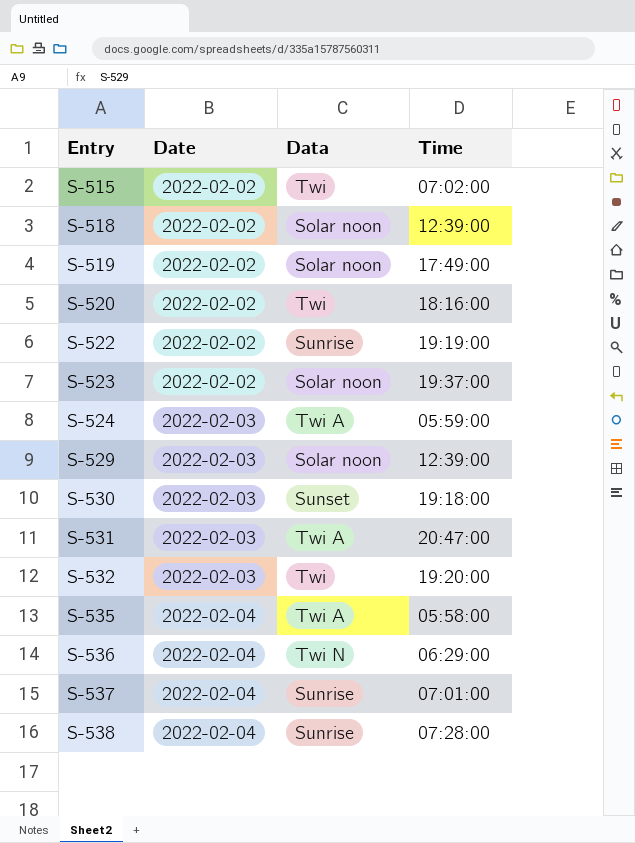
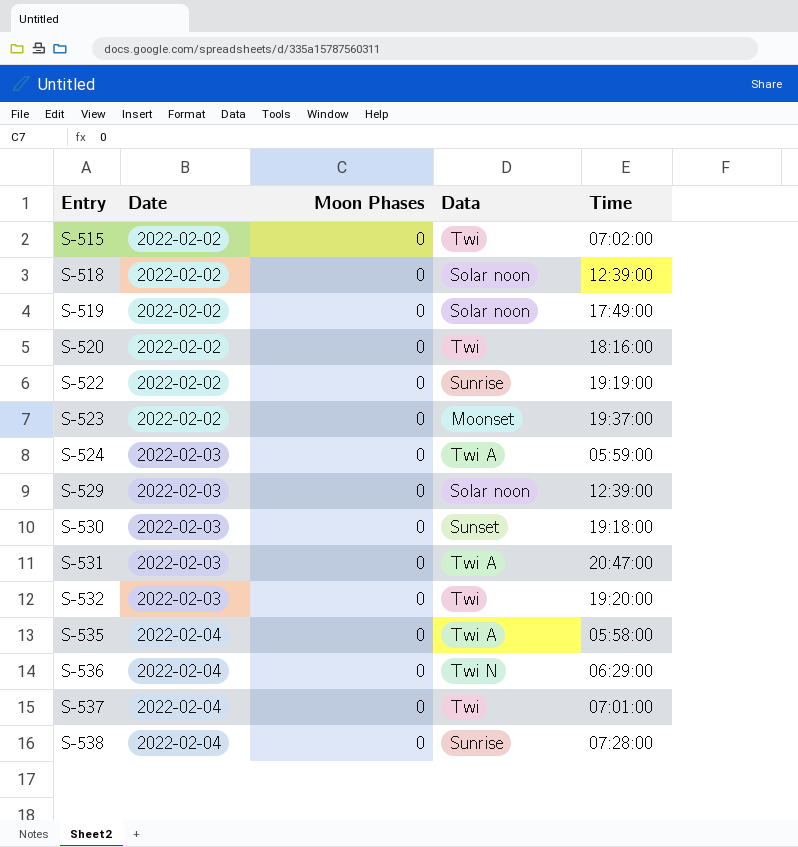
column Moon Phases | position: none -> 3
S-523 | Data: Solar noon -> Moonset
S-537 | Data: Sunrise -> Twi

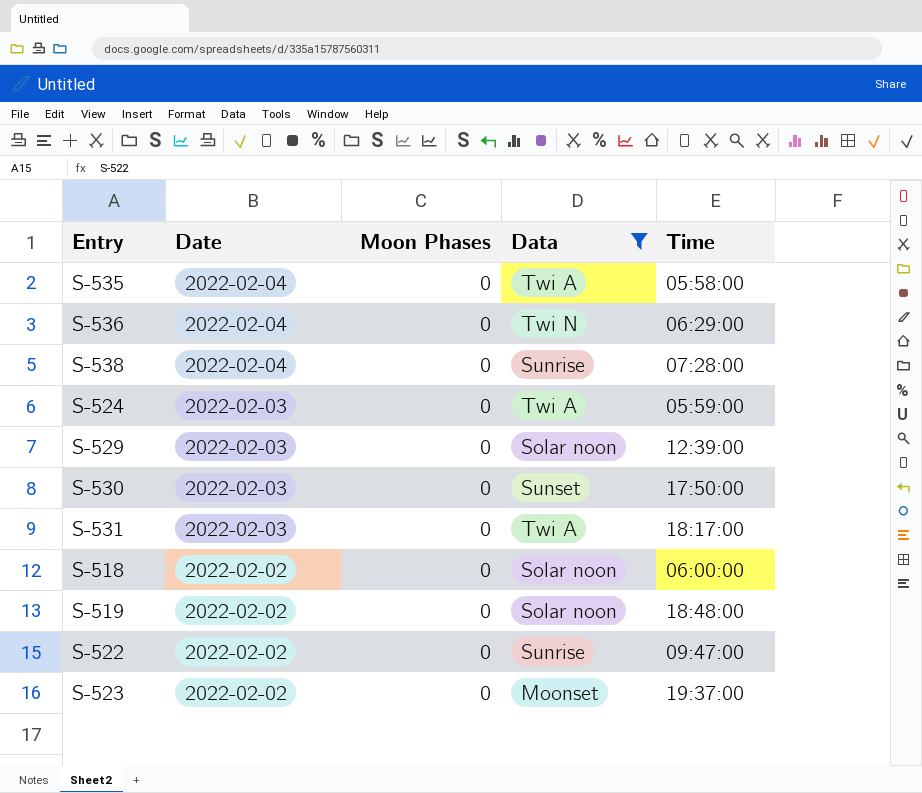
filter: none -> Data != Twi
row order: Entry ascending -> Date descending
S-530 | Time: 19:18:00 -> 17:50:00
S-531 | Time: 20:47:00 -> 18:17:00
S-518 | Time: 12:39:00 -> 06:00:00
S-519 | Time: 17:49:00 -> 18:48:00
S-522 | Time: 19:19:00 -> 09:47:00

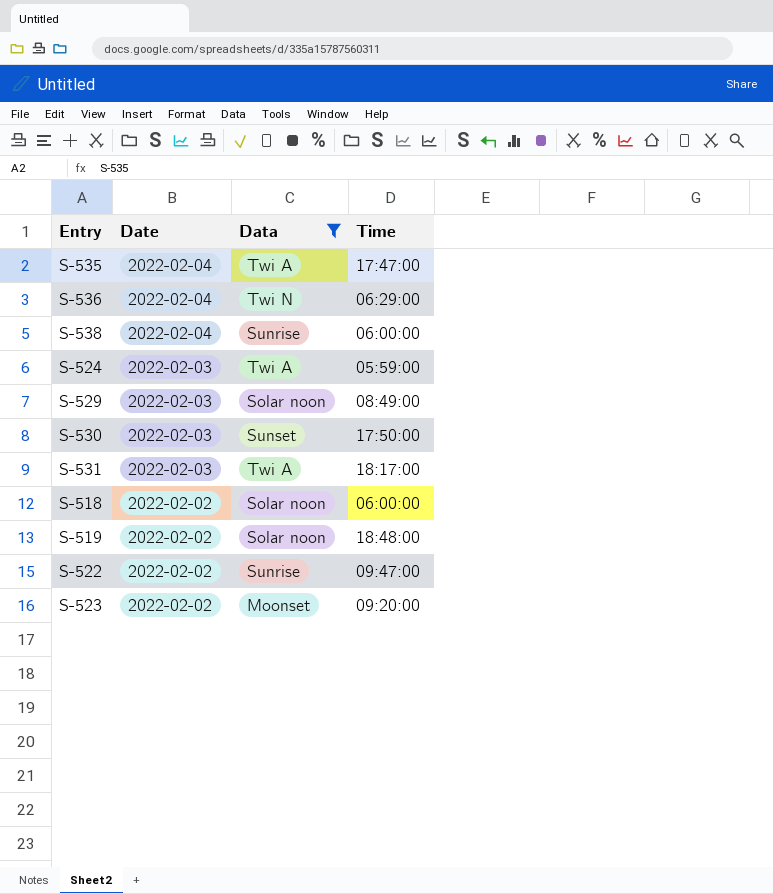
column Moon Phases | position: 3 -> none
S-535 | Time: 05:58:00 -> 17:47:00
S-538 | Time: 07:28:00 -> 06:00:00
S-529 | Time: 12:39:00 -> 08:49:00
S-523 | Time: 19:37:00 -> 09:20:00

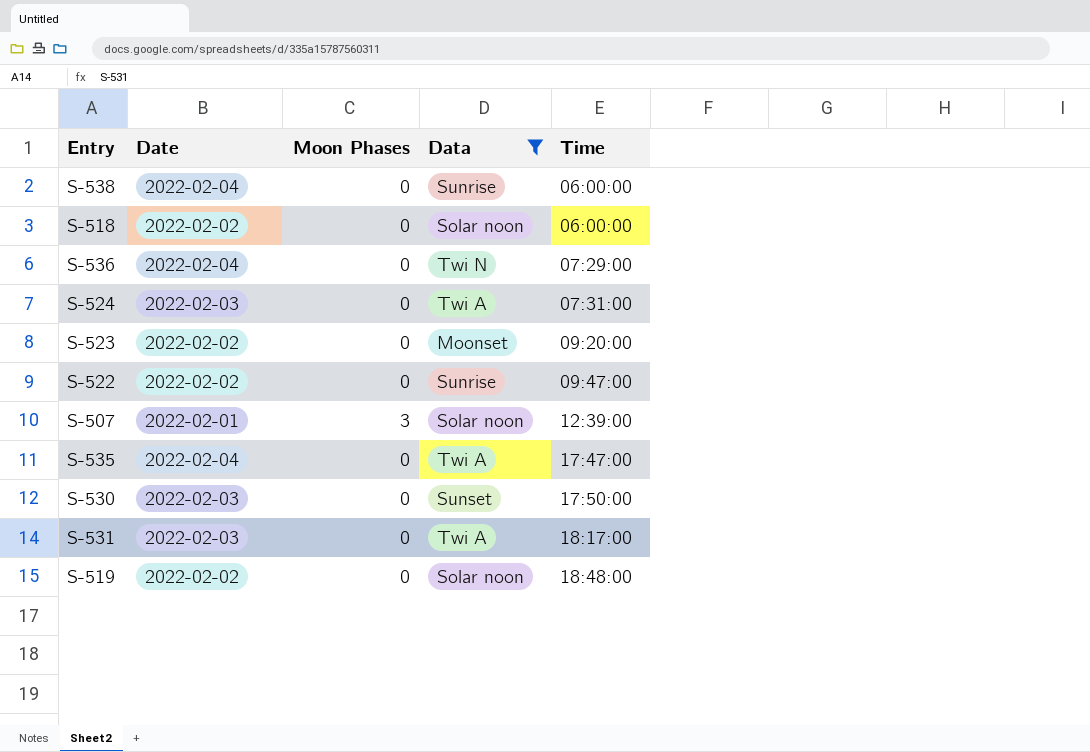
row order: Date descending -> Time ascending
column Moon Phases | position: none -> 3
row S-529: 2022-02-03 | Solar noon | 08:49:00 -> none
S-536 | Time: 06:29:00 -> 07:29:00
S-524 | Time: 05:59:00 -> 07:31:00
row S-507: none -> 2022-02-01 | 3 | Solar noon | 12:39:00

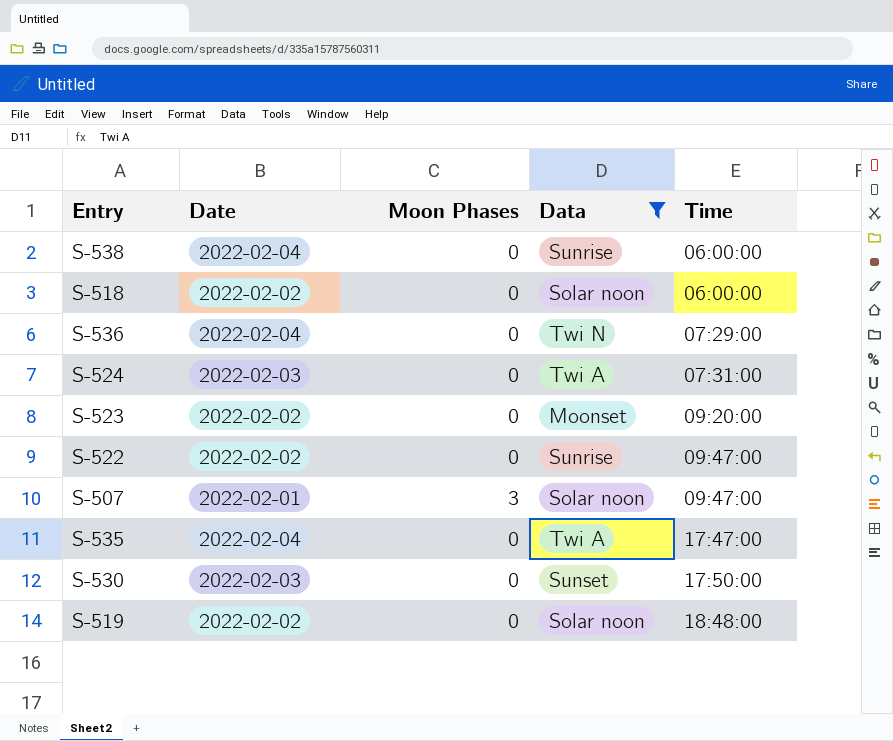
row S-531: 2022-02-03 | 0 | Twi A | 18:17:00 -> none
S-507 | Time: 12:39:00 -> 09:47:00

